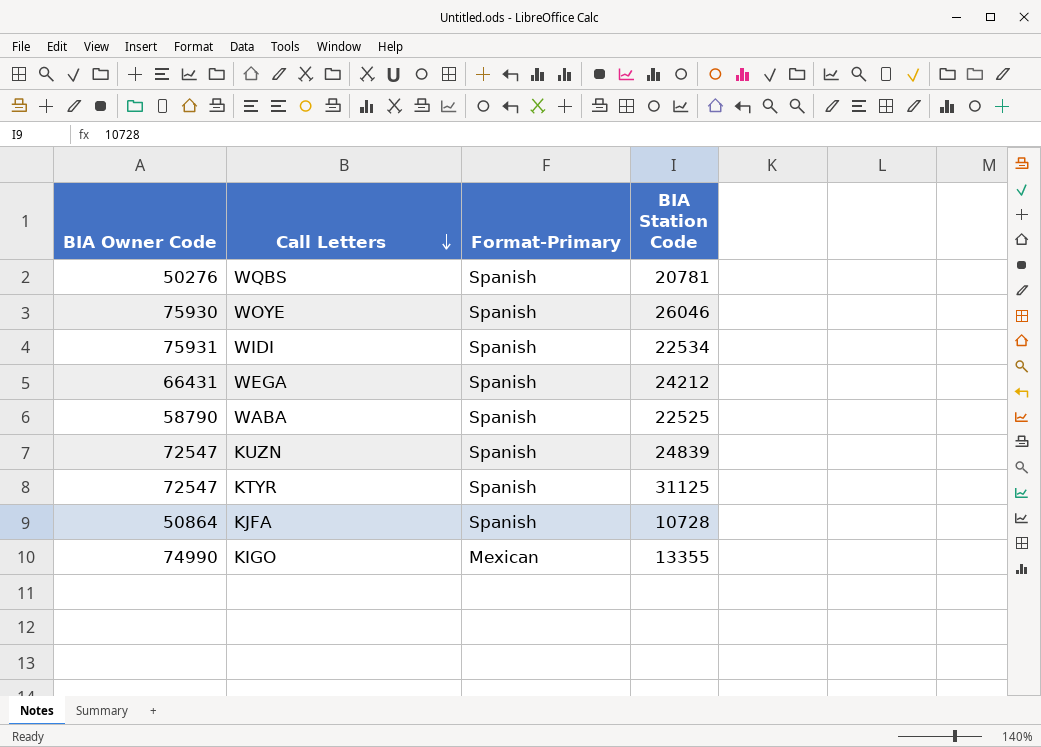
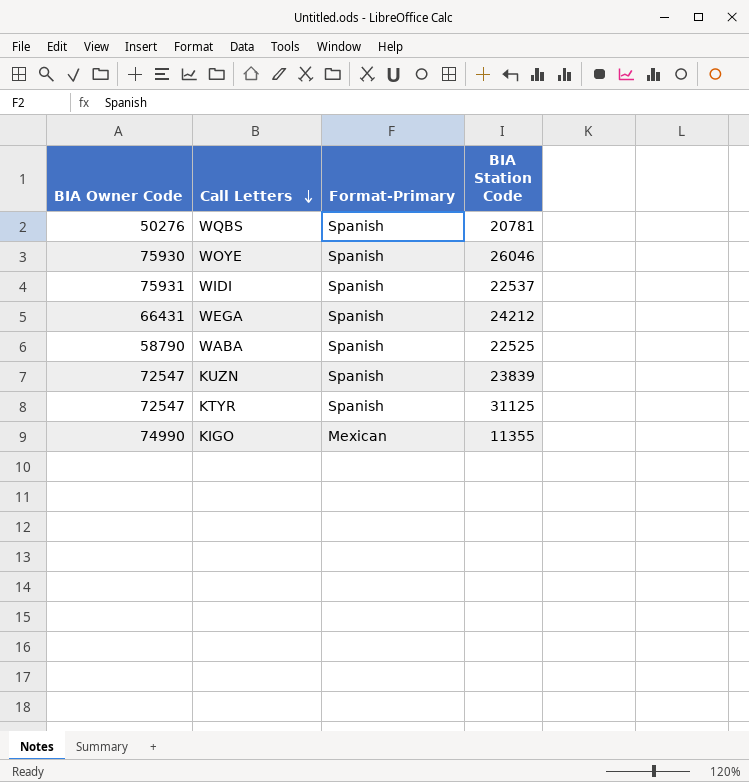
row KJFA: 50864 | Spanish | 10728 -> none
WIDI | BIA Station Code: 22534 -> 22537
KUZN | BIA Station Code: 24839 -> 23839
KIGO | BIA Station Code: 13355 -> 11355

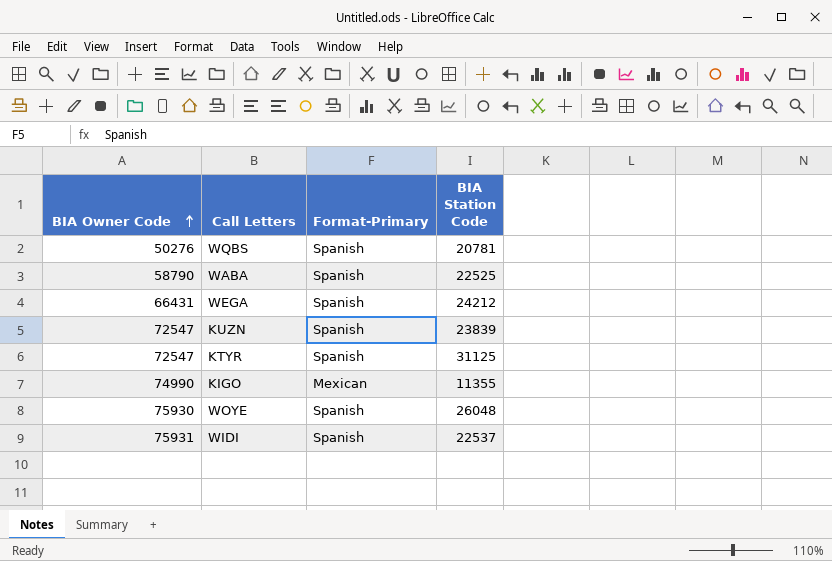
row order: Call Letters descending -> BIA Owner Code ascending
WOYE | BIA Station Code: 26046 -> 26048

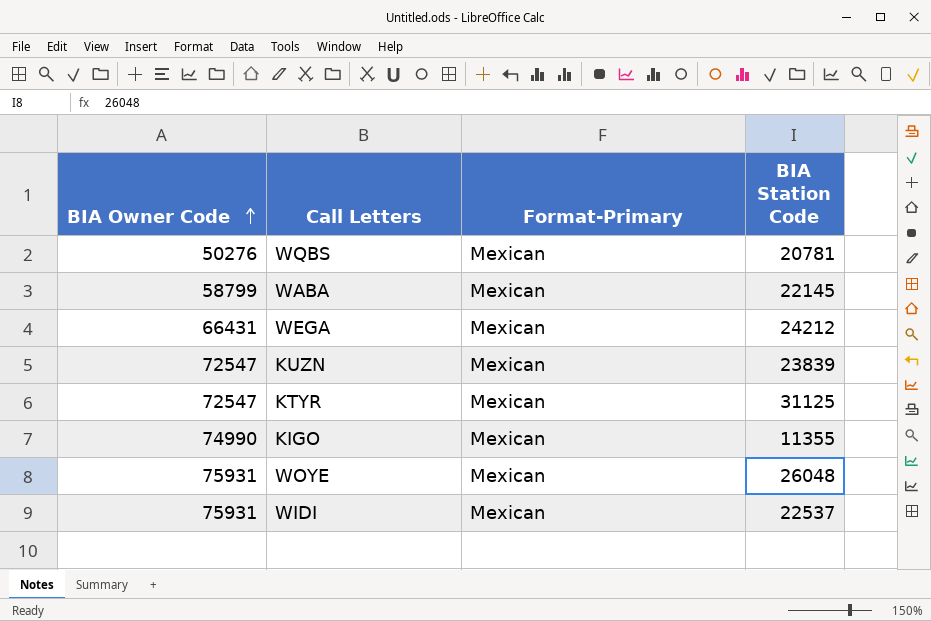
WQBS | Format-Primary: Spanish -> Mexican
WABA | BIA Owner Code: 58790 -> 58799
WABA | Format-Primary: Spanish -> Mexican
WABA | BIA Station Code: 22525 -> 22145
WEGA | Format-Primary: Spanish -> Mexican
KUZN | Format-Primary: Spanish -> Mexican
KTYR | Format-Primary: Spanish -> Mexican
WOYE | BIA Owner Code: 75930 -> 75931
WOYE | Format-Primary: Spanish -> Mexican
WIDI | Format-Primary: Spanish -> Mexican

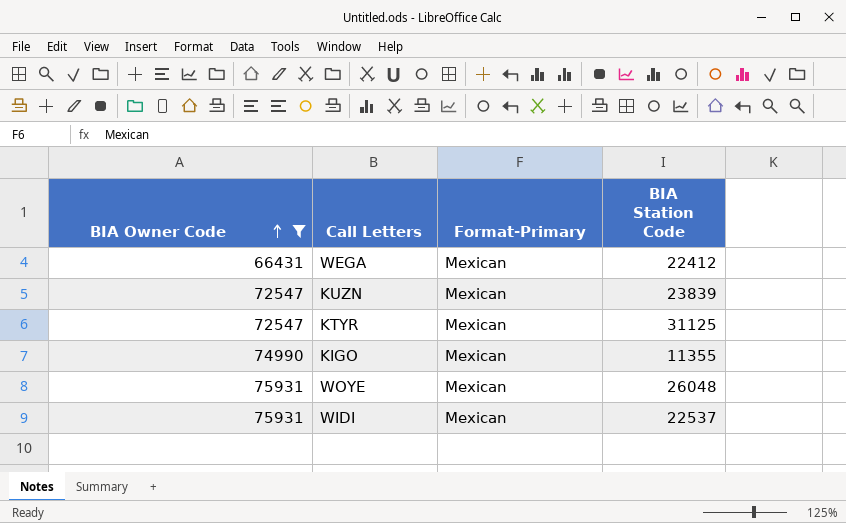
filter: none -> BIA Owner Code >= 66431
WEGA | BIA Station Code: 24212 -> 22412

